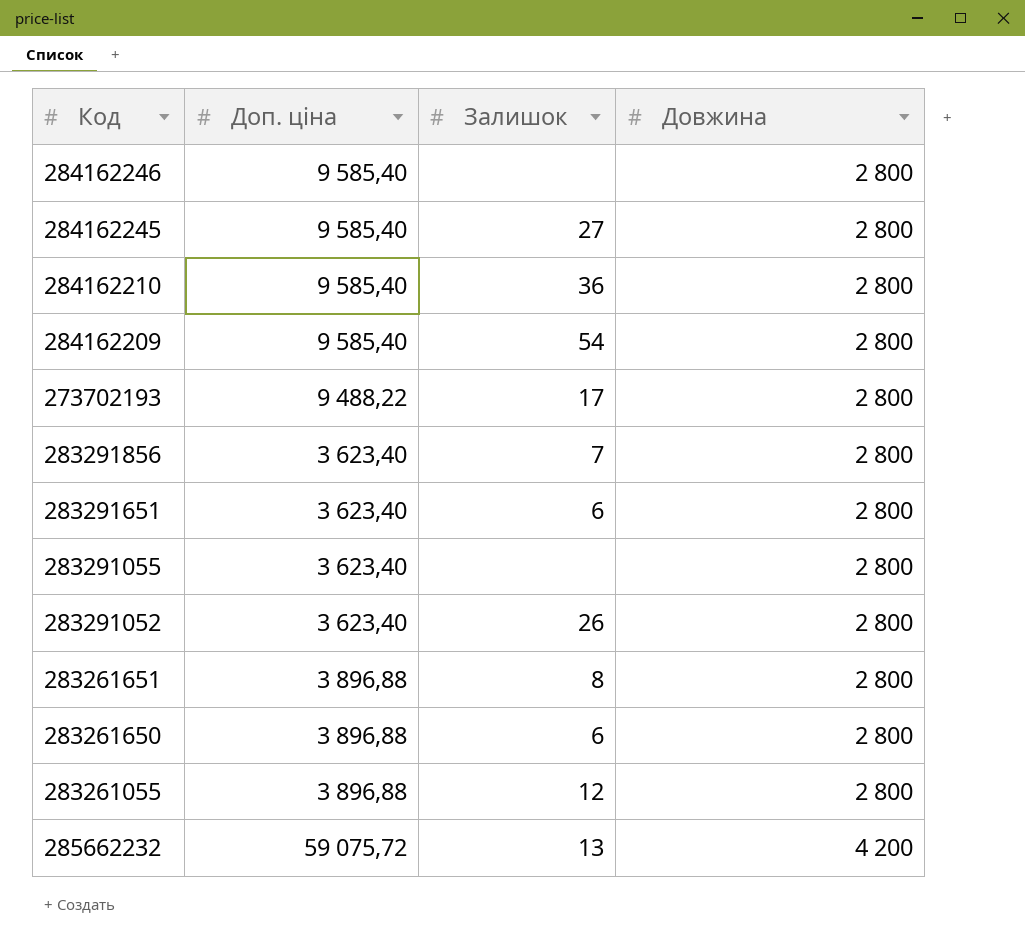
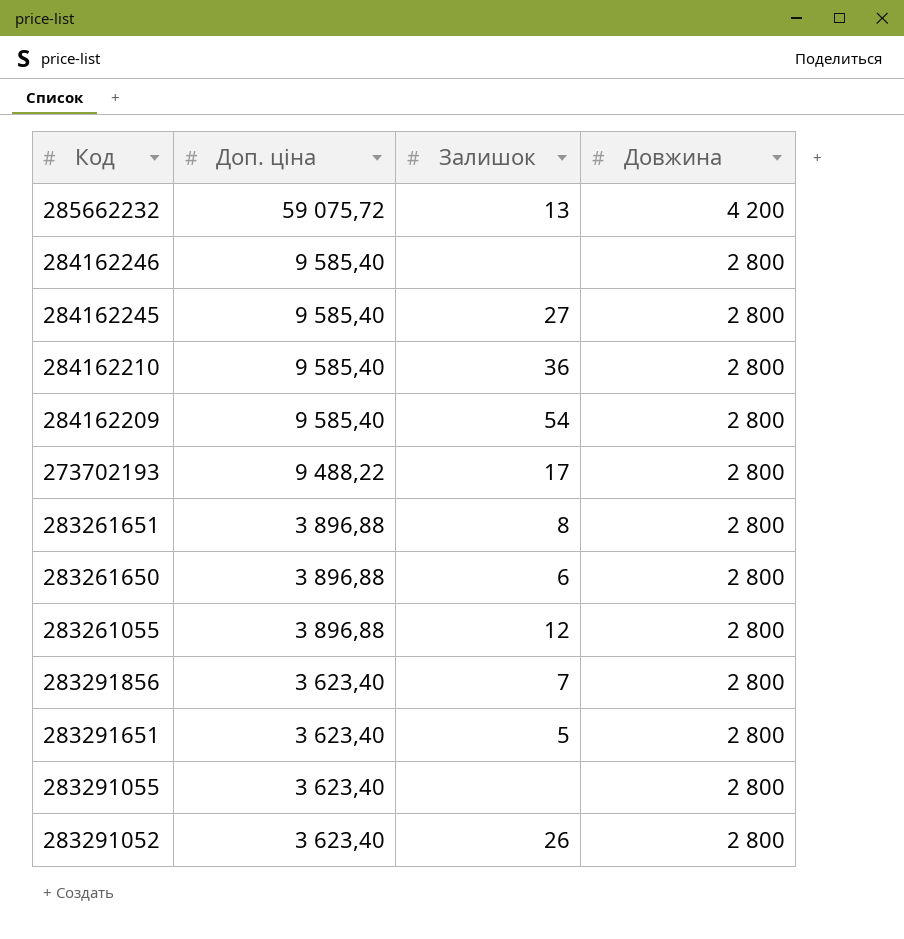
row order: Довжина ascending -> Доп. ціна descending
283291651 | Залишок: 6 -> 5

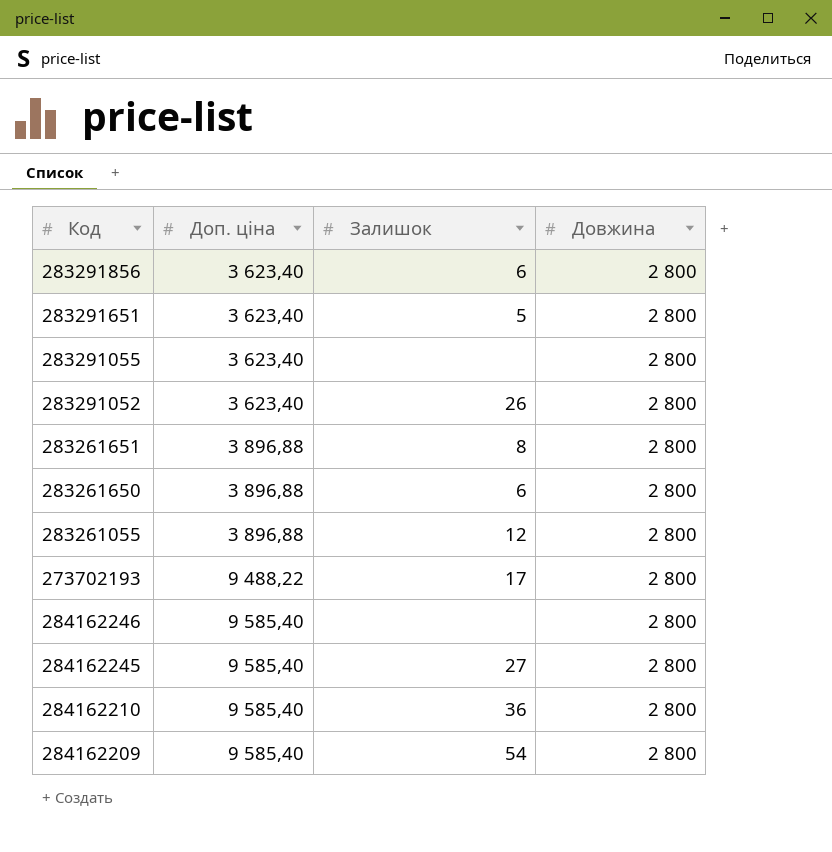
row order: Доп. ціна descending -> Доп. ціна ascending
row 285662232: 59 075,72 | 13 | 4 200 -> none
283291856 | Залишок: 7 -> 6

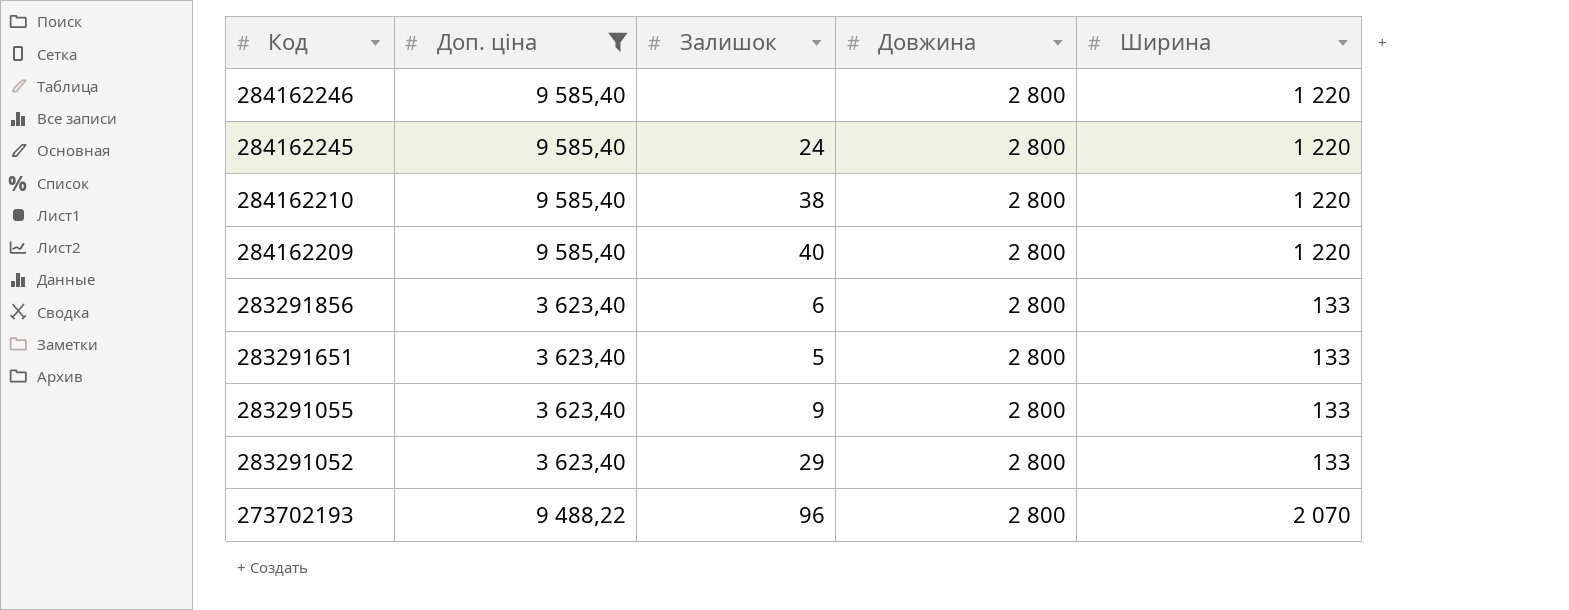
filter: none -> Доп. ціна != 3 896,88
row order: Доп. ціна ascending -> Код descending
column Ширина | position: none -> 5
284162245 | Залишок: 27 -> 24
284162210 | Залишок: 36 -> 38
284162209 | Залишок: 54 -> 40
283291055 | Залишок: none -> 9
283291052 | Залишок: 26 -> 29
273702193 | Залишок: 17 -> 96

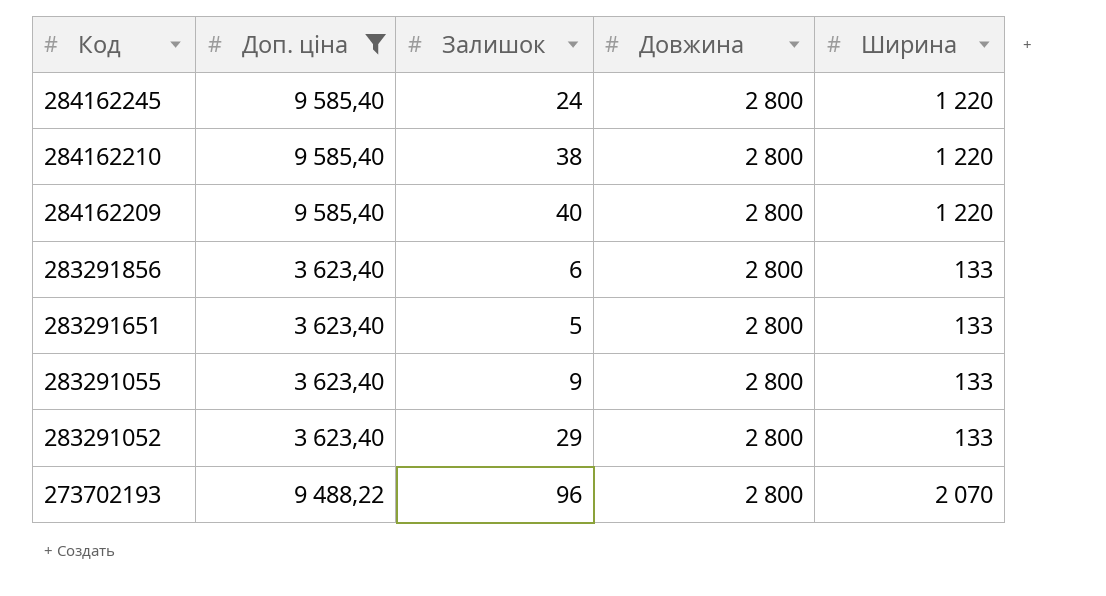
row 284162246: 9 585,40 | none | 2 800 | 1 220 -> none

